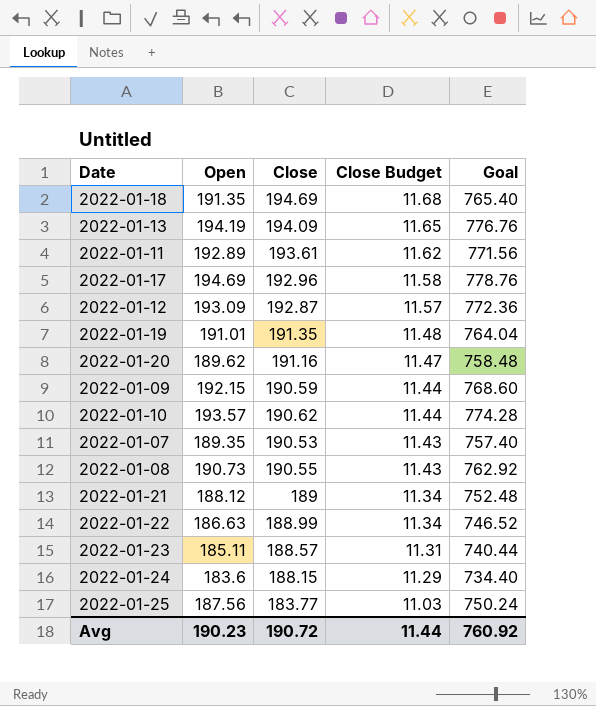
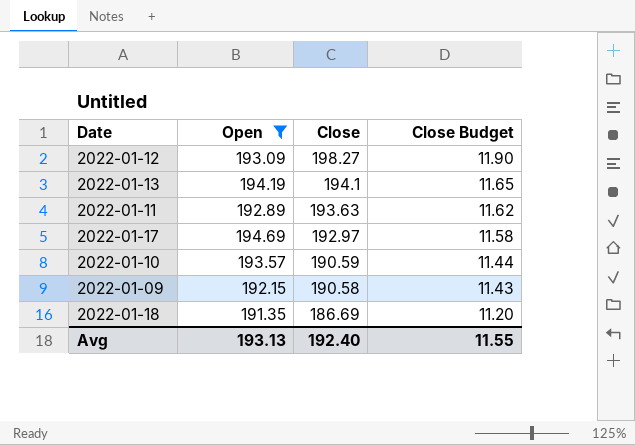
filter: none -> Open >= 191.35
row order: Close Budget descending -> Close descending
column Goal | formula: [Open] * 4 -> none
2022-01-12 | Close: 192.87 -> 198.27
2022-01-12 | Close Budget: 11.57 -> 11.90
2022-01-13 | Close: 194.09 -> 194.1
2022-01-11 | Close: 193.61 -> 193.63
2022-01-17 | Close: 192.96 -> 192.97
2022-01-10 | Close: 190.62 -> 190.59
2022-01-09 | Close: 190.59 -> 190.58
2022-01-09 | Close Budget: 11.44 -> 11.43
2022-01-18 | Close: 194.69 -> 186.69
2022-01-18 | Close Budget: 11.68 -> 11.20
Avg | Open: 190.23 -> 193.13
Avg | Close: 190.72 -> 192.40
Avg | Close Budget: 11.44 -> 11.55

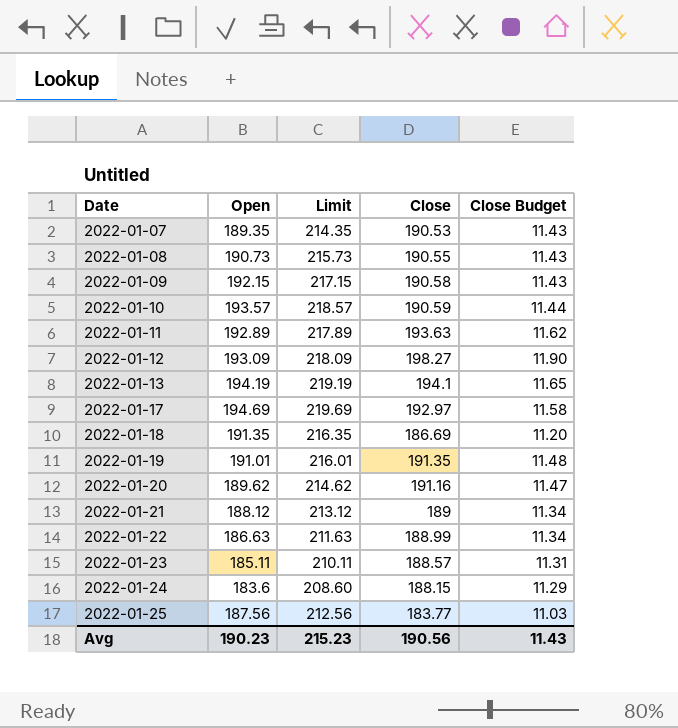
filter: Open >= 191.35 -> none
row order: Close descending -> Date ascending
column Limit | formula: none -> [Open] + 25
Avg | Open: 193.13 -> 190.23
Avg | Close: 192.40 -> 190.56
Avg | Close Budget: 11.55 -> 11.43

